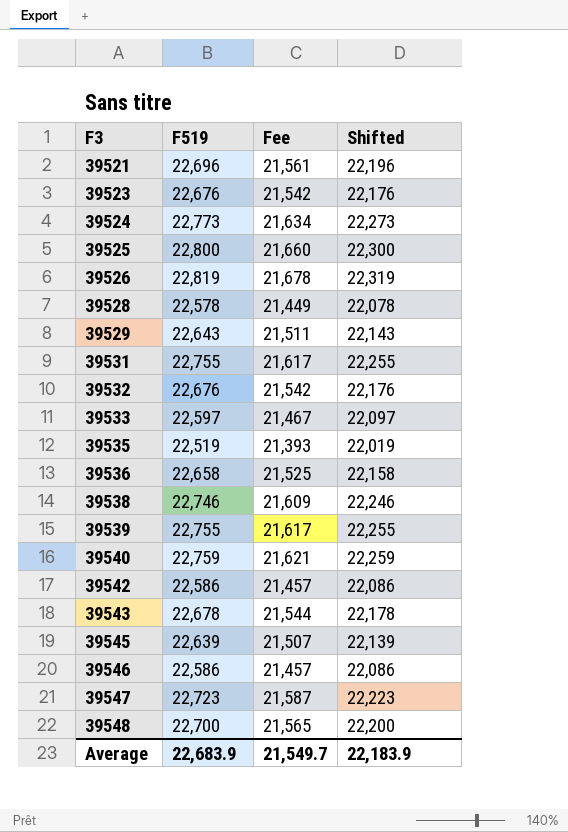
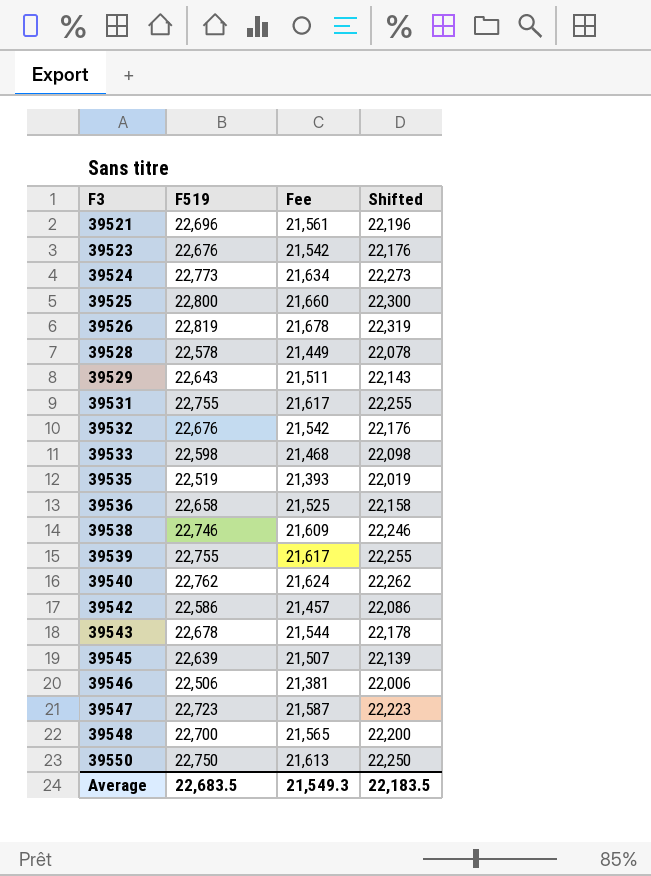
39533 | F519: 22,597 -> 22,598
39533 | Fee: 21,467 -> 21,468
39533 | Shifted: 22,097 -> 22,098
39540 | F519: 22,759 -> 22,762
39540 | Fee: 21,621 -> 21,624
39540 | Shifted: 22,259 -> 22,262
39546 | F519: 22,586 -> 22,506
39546 | Fee: 21,457 -> 21,381
39546 | Shifted: 22,086 -> 22,006
row 39550: none -> 22,750 | 21,613 | 22,250
Average | F519: 22,683.9 -> 22,683.5
Average | Fee: 21,549.7 -> 21,549.3
Average | Shifted: 22,183.9 -> 22,183.5

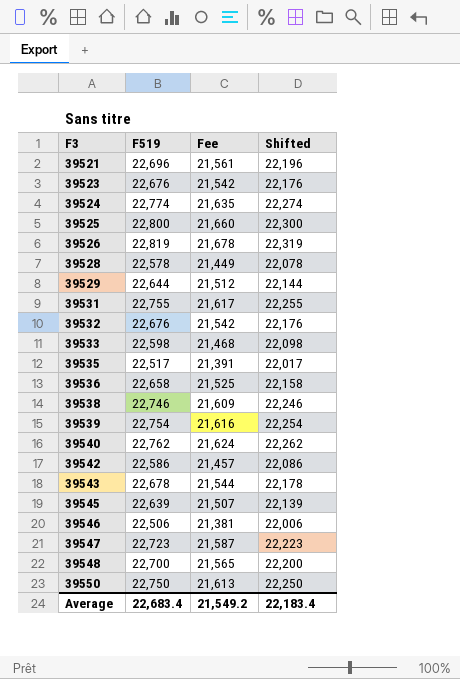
39524 | F519: 22,773 -> 22,774
39524 | Fee: 21,634 -> 21,635
39524 | Shifted: 22,273 -> 22,274
39529 | F519: 22,643 -> 22,644
39529 | Fee: 21,511 -> 21,512
39529 | Shifted: 22,143 -> 22,144
39535 | F519: 22,519 -> 22,517
39535 | Fee: 21,393 -> 21,391
39535 | Shifted: 22,019 -> 22,017
39539 | F519: 22,755 -> 22,754
39539 | Fee: 21,617 -> 21,616
39539 | Shifted: 22,255 -> 22,254
Average | F519: 22,683.5 -> 22,683.4
Average | Fee: 21,549.3 -> 21,549.2
Average | Shifted: 22,183.5 -> 22,183.4

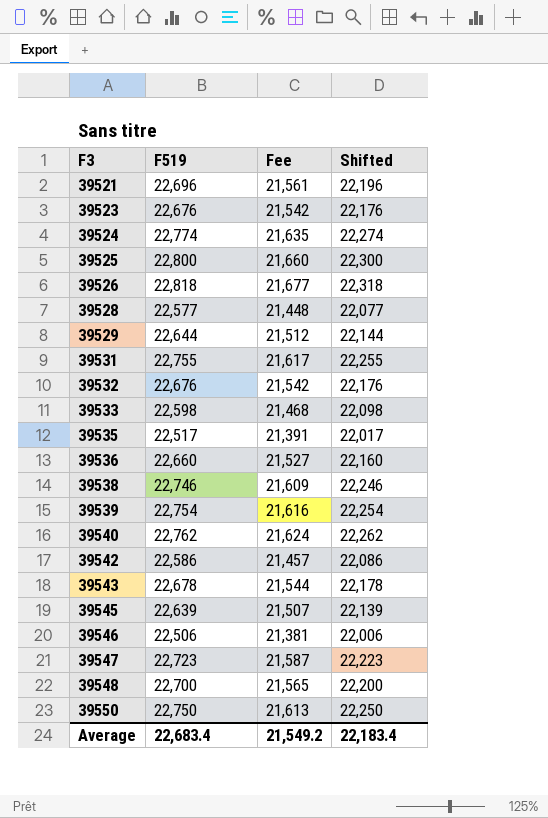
39526 | F519: 22,819 -> 22,818
39526 | Fee: 21,678 -> 21,677
39526 | Shifted: 22,319 -> 22,318
39528 | F519: 22,578 -> 22,577
39528 | Fee: 21,449 -> 21,448
39528 | Shifted: 22,078 -> 22,077
39536 | F519: 22,658 -> 22,660
39536 | Fee: 21,525 -> 21,527
39536 | Shifted: 22,158 -> 22,160

